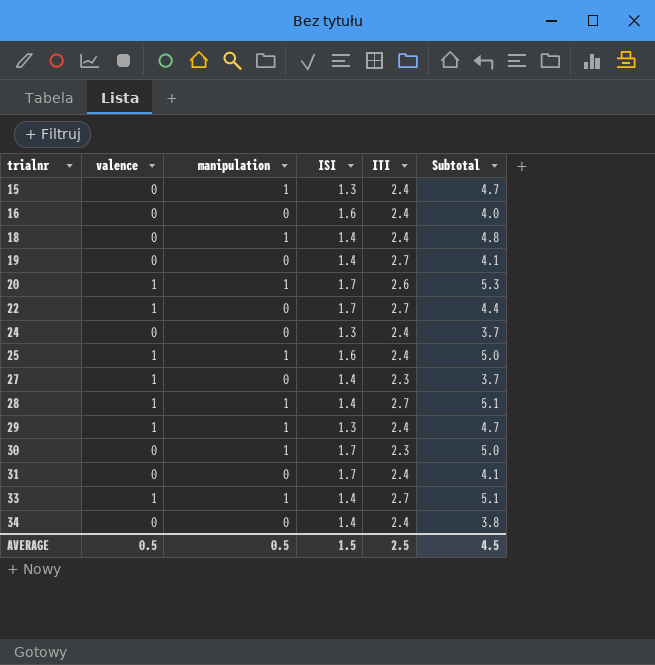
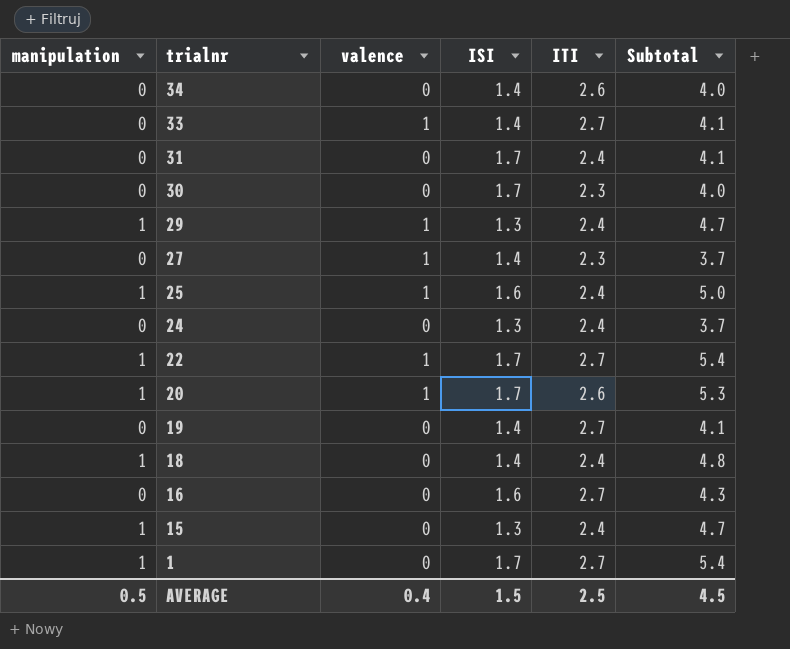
row order: trialnr ascending -> trialnr descending
column manipulation | position: 3 -> 1
row 28: 1 | 1 | 1.4 | 2.7 | 5.1 -> none
34 | ITI: 2.4 -> 2.6
34 | Subtotal: 3.8 -> 4.0
33 | manipulation: 1 -> 0
33 | Subtotal: 5.1 -> 4.1
30 | manipulation: 1 -> 0
30 | Subtotal: 5.0 -> 4.0
22 | manipulation: 0 -> 1
22 | Subtotal: 4.4 -> 5.4
16 | ITI: 2.4 -> 2.7
16 | Subtotal: 4.0 -> 4.3
row 1: none -> 1 | 0 | 1.7 | 2.7 | 5.4
AVERAGE | valence: 0.5 -> 0.4

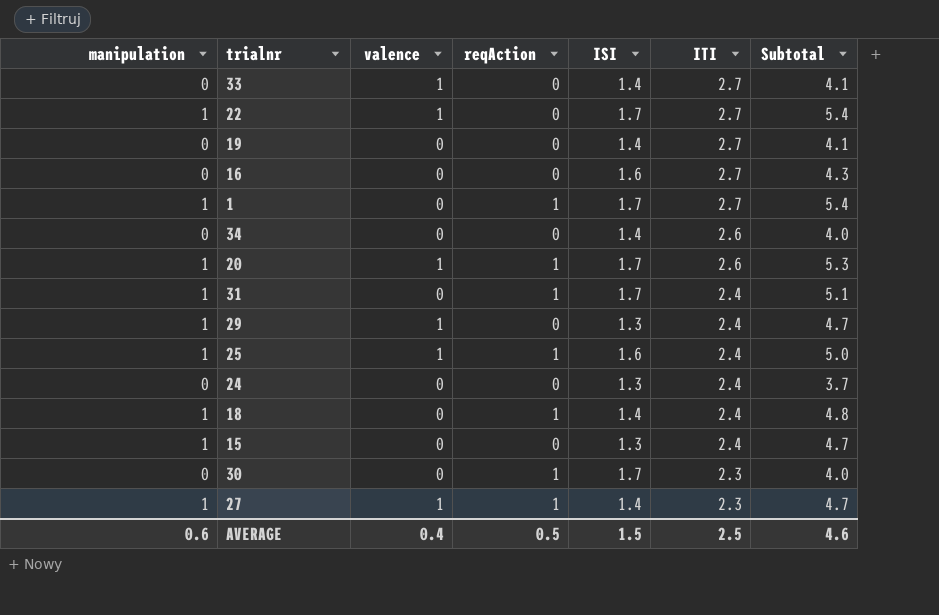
row order: trialnr descending -> ITI descending
column reqAction | position: none -> 4
31 | manipulation: 0 -> 1
31 | Subtotal: 4.1 -> 5.1
27 | manipulation: 0 -> 1
27 | Subtotal: 3.7 -> 4.7
AVERAGE | manipulation: 0.5 -> 0.6
AVERAGE | Subtotal: 4.5 -> 4.6

